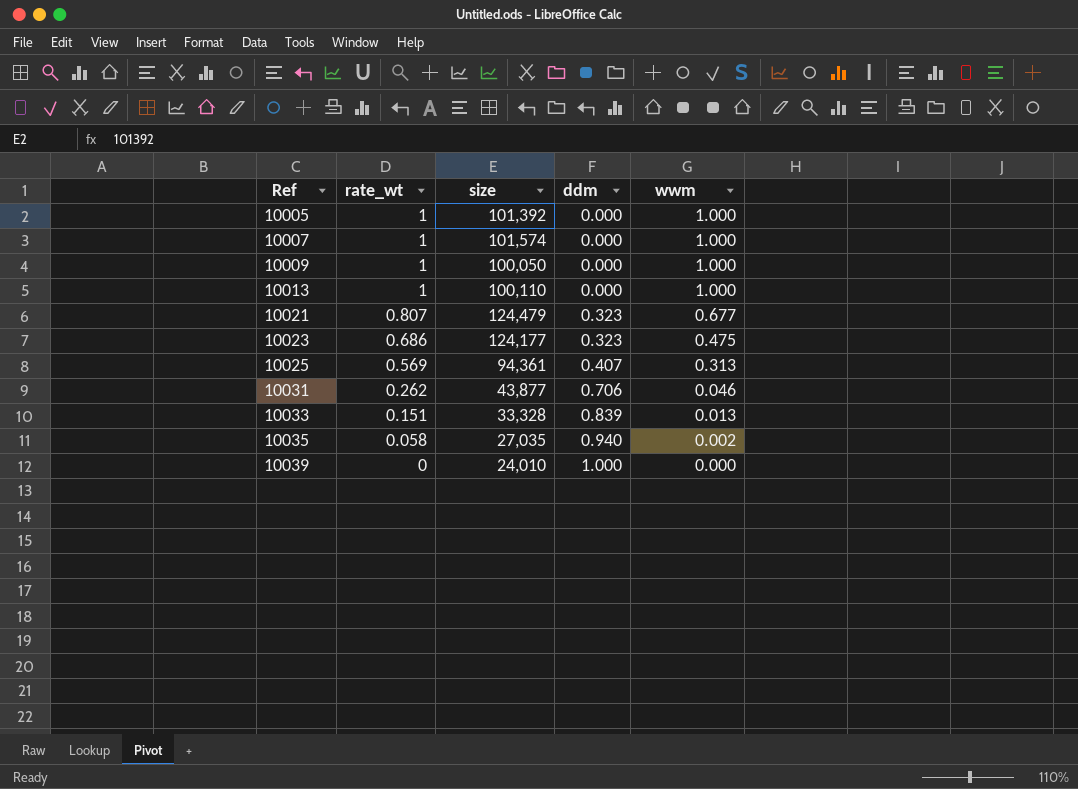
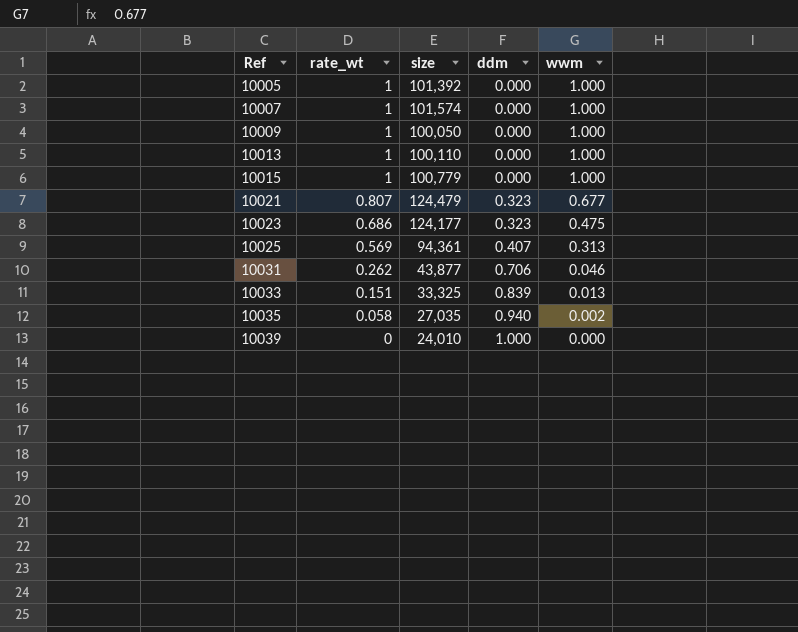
row 10015: none -> 1 | 100,779 | 0.000 | 1.000
10033 | size: 33,328 -> 33,325

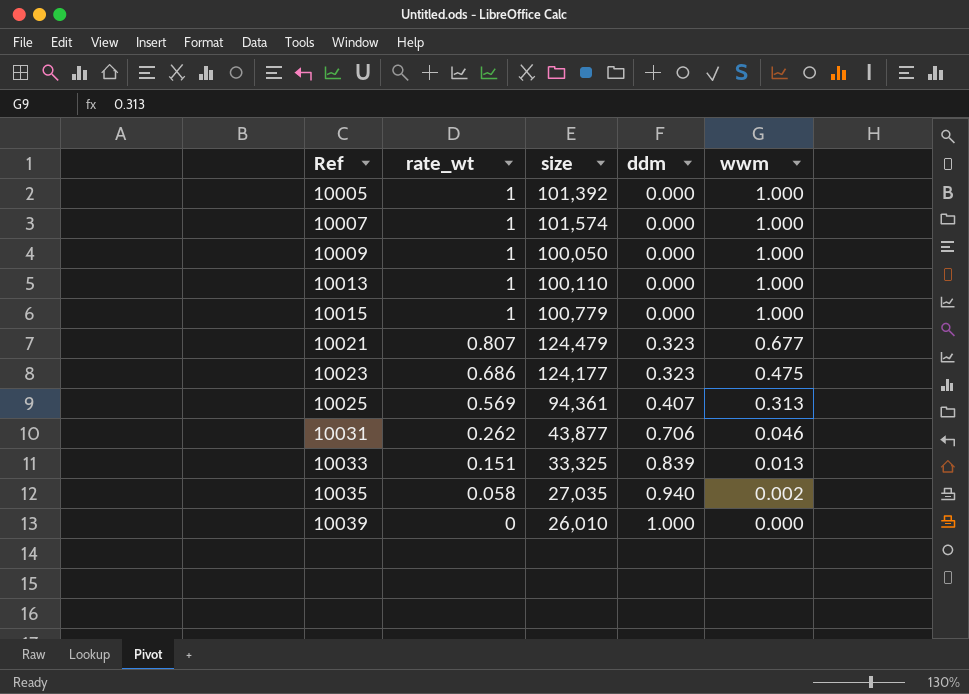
10039 | size: 24,010 -> 26,010

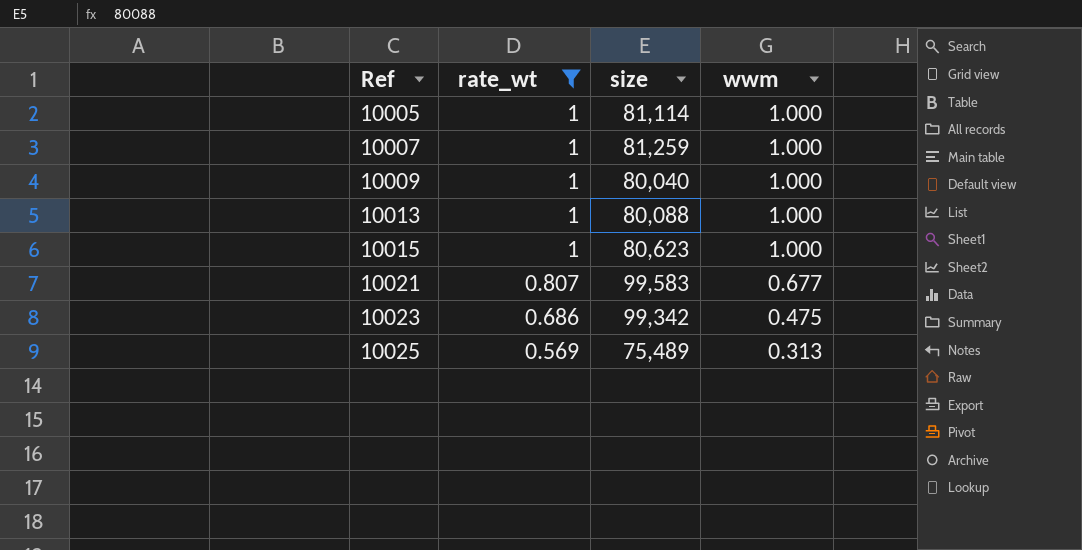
filter: none -> rate_wt >= 0.569
column ddm | position: 4 -> none
10005 | size: 101,392 -> 81,114
10007 | size: 101,574 -> 81,259
10009 | size: 100,050 -> 80,040
10013 | size: 100,110 -> 80,088
10015 | size: 100,779 -> 80,623
10021 | size: 124,479 -> 99,583
10023 | size: 124,177 -> 99,342
10025 | size: 94,361 -> 75,489

